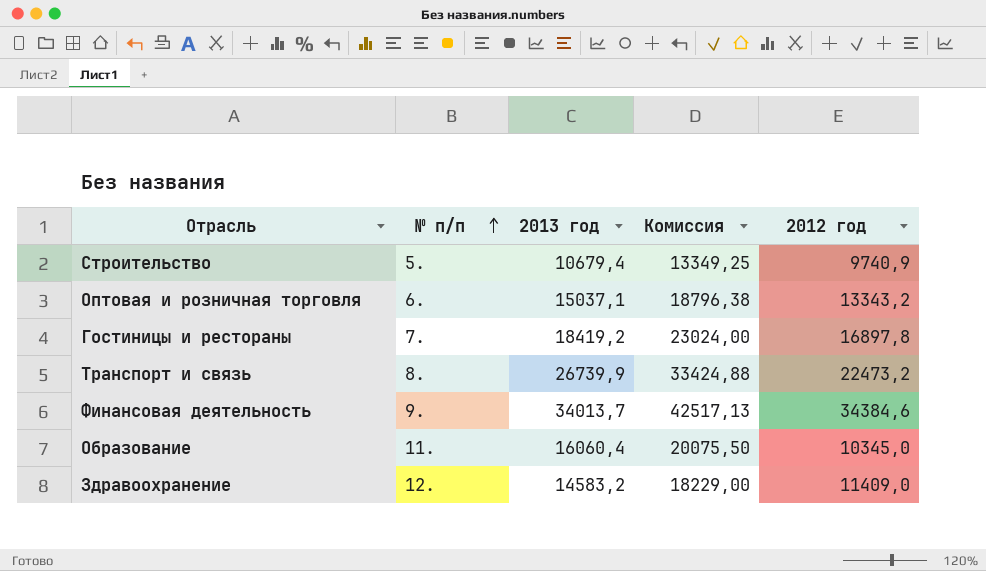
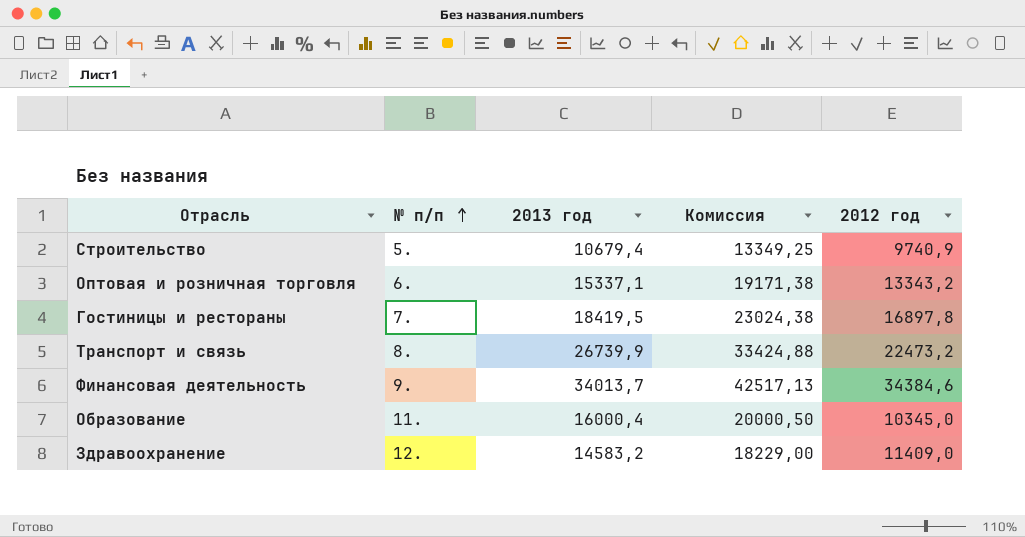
Оптовая и розничная торговля | 2013 год: 15037,1 -> 15337,1
Оптовая и розничная торговля | Комиссия: 18796,38 -> 19171,38
Гостиницы и рестораны | 2013 год: 18419,2 -> 18419,5
Гостиницы и рестораны | Комиссия: 23024,00 -> 23024,38
Образование | 2013 год: 16060,4 -> 16000,4
Образование | Комиссия: 20075,50 -> 20000,50

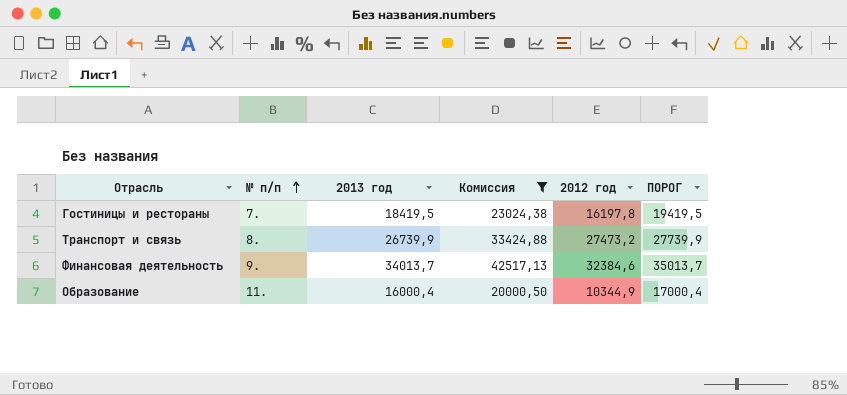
filter: none -> Комиссия >= 20000,50
column ПОРОГ | formula: none -> [2013 год] + 1000
Гостиницы и рестораны | 2012 год: 16897,8 -> 16197,8
Транспорт и связь | 2012 год: 22473,2 -> 27473,2
Финансовая деятельность | 2012 год: 34384,6 -> 32384,6
Образование | 2012 год: 10345,0 -> 10344,9

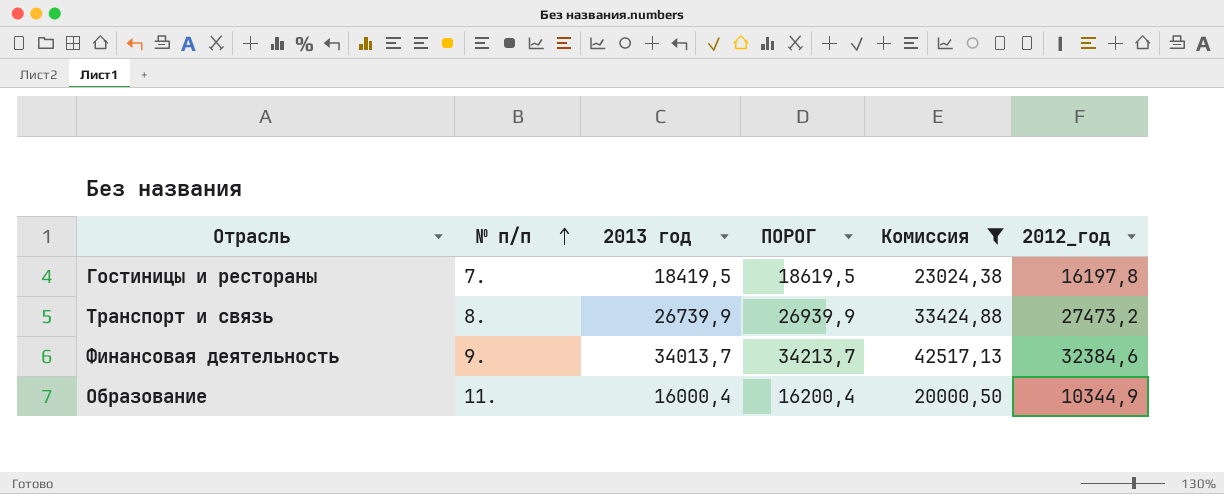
column ПОРОГ | formula: [2013 год] + 1000 -> [2013 год] + 200
column ПОРОГ | position: 6 -> 4
column name: 2012 год -> 2012_год

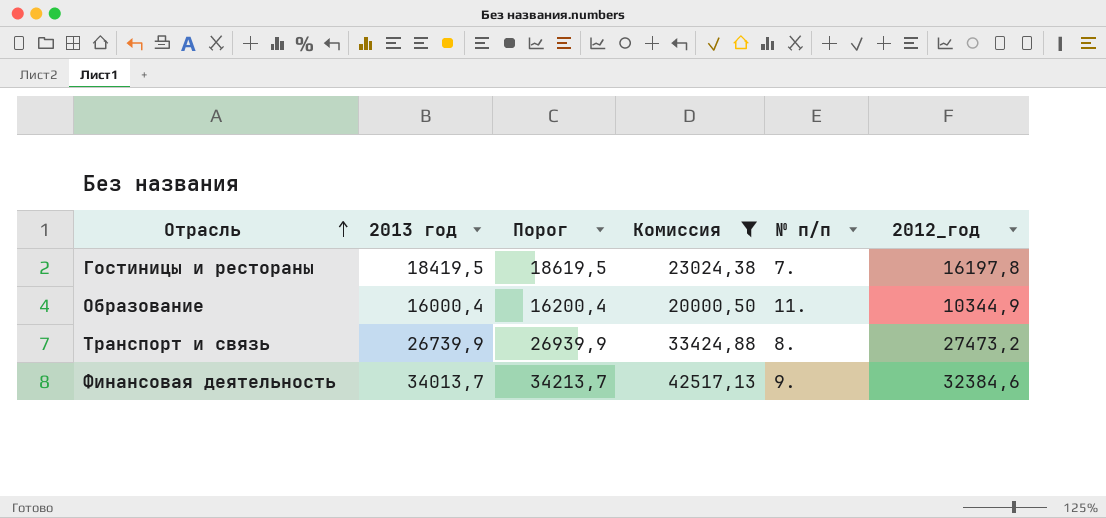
row order: № п/п ascending -> Отрасль ascending
column name: ПОРОГ -> Порог
column № п/п | position: 2 -> 5

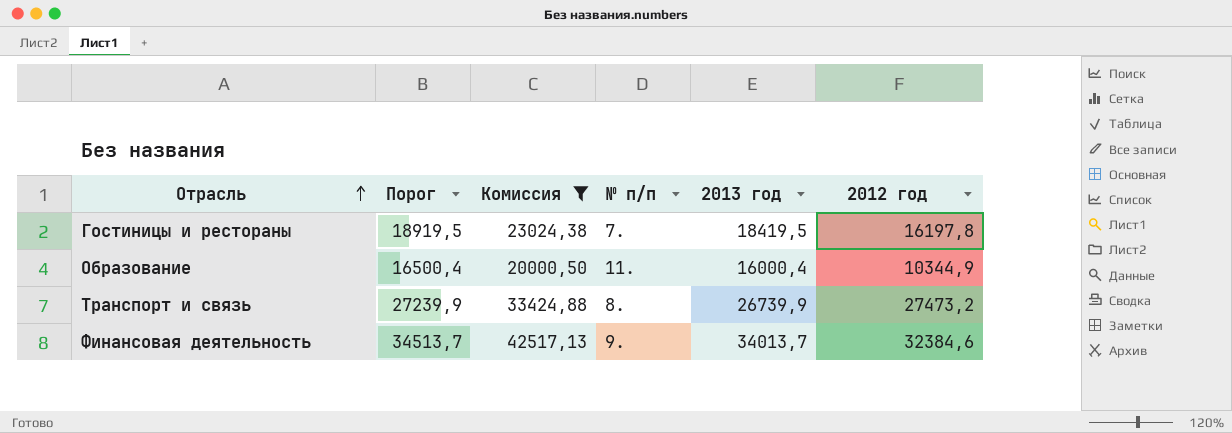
column Порог | formula: [2013 год] + 200 -> [2013 год] + 500
column 2013 год | position: 2 -> 5
column name: 2012_год -> 2012 год

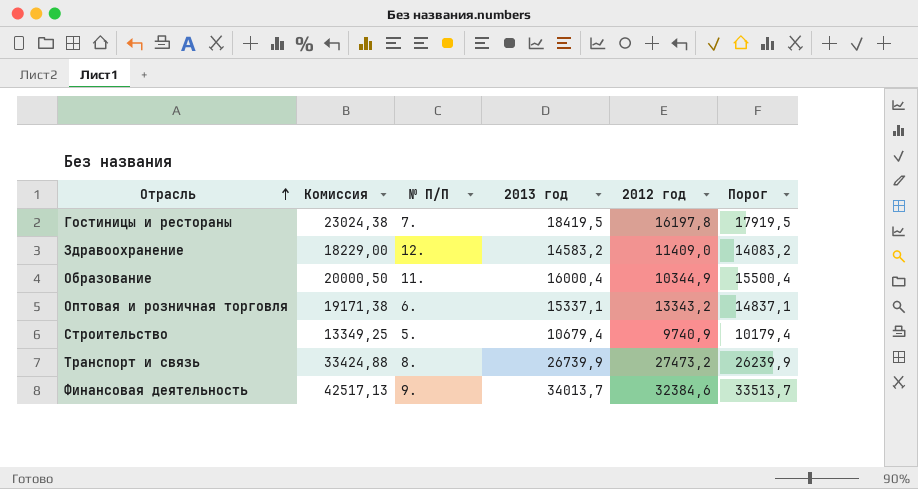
filter: Комиссия >= 20000,50 -> none
column name: № п/п -> № П/П
column Порог | formula: [2013 год] + 500 -> [2013 год] - 500
column Порог | position: 2 -> 6

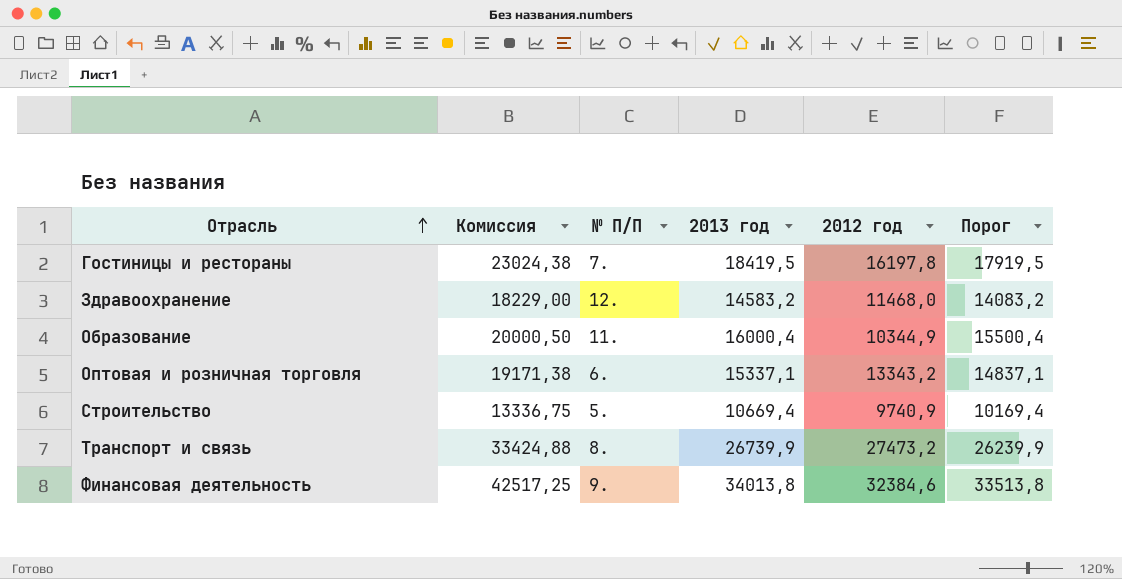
Здравоохранение | 2012 год: 11409,0 -> 11468,0
Строительство | Комиссия: 13349,25 -> 13336,75
Строительство | 2013 год: 10679,4 -> 10669,4
Строительство | Порог: 10179,4 -> 10169,4
Финансовая деятельность | Комиссия: 42517,13 -> 42517,25
Финансовая деятельность | 2013 год: 34013,7 -> 34013,8
Финансовая деятельность | Порог: 33513,7 -> 33513,8

